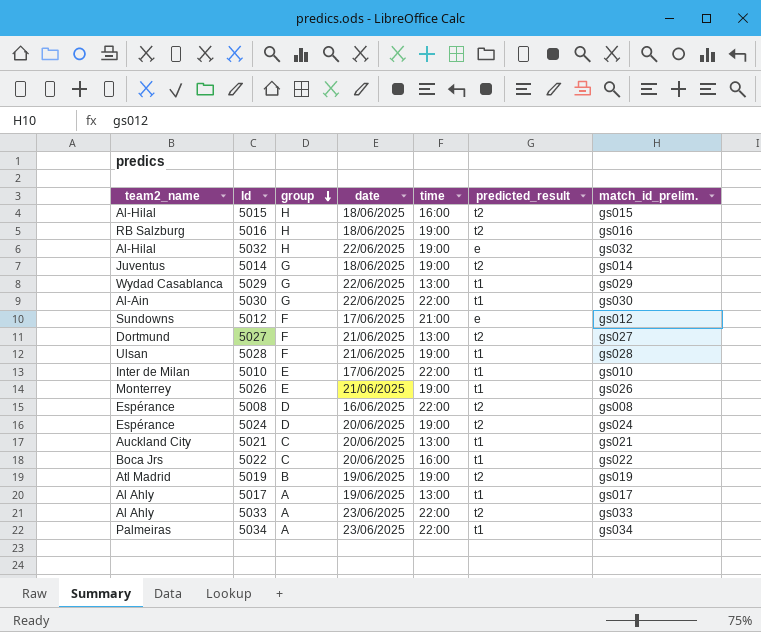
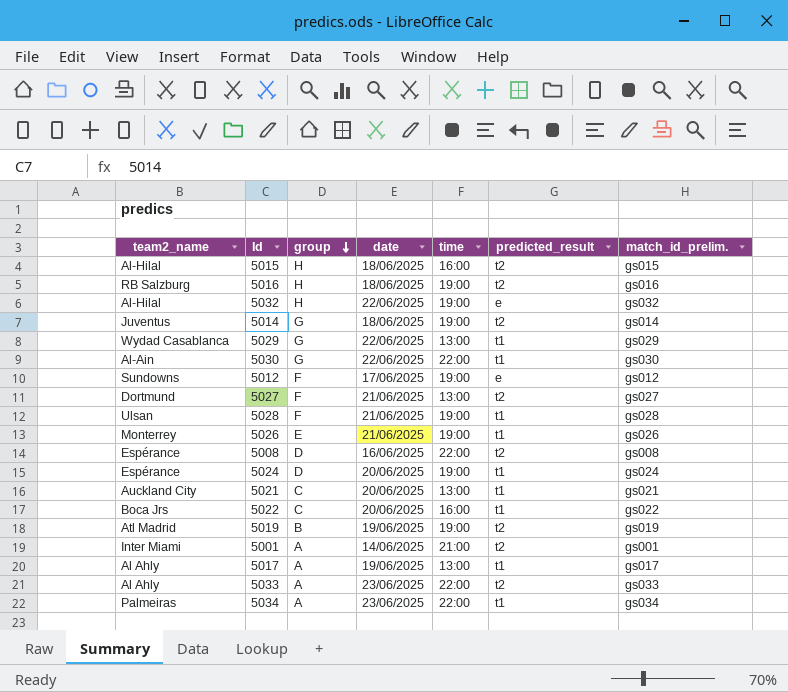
row 5010: Inter de Milan | E | 17/06/2025 | 22:00 | t1 | gs010 -> none
5012 | time: 21:00 -> 19:00
5024 | predicted_result: t2 -> t1
row 5001: none -> Inter Miami | A | 14/06/2025 | 21:00 | t2 | gs001

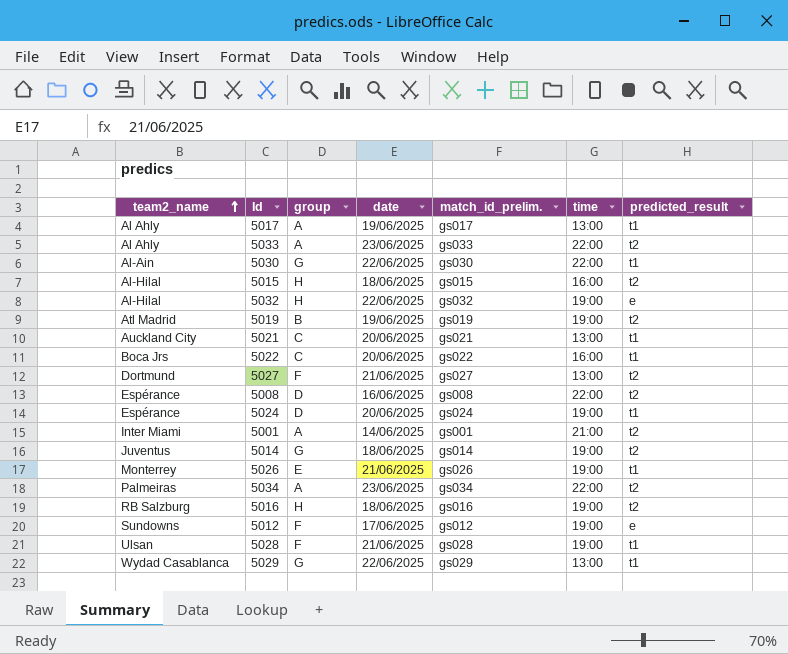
row order: group descending -> team2_name ascending
column match_id_prelim. | position: 7 -> 5
5034 | predicted_result: t1 -> t2

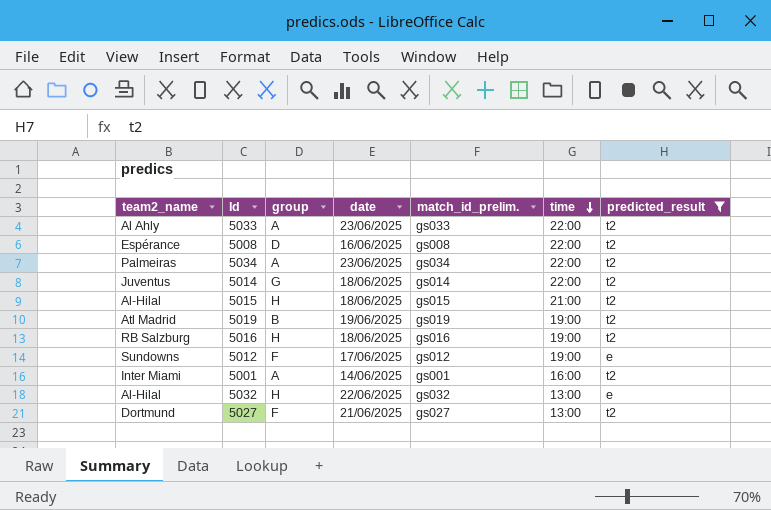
filter: none -> predicted_result != t1
row order: team2_name ascending -> time descending
5014 | time: 19:00 -> 22:00
5015 | time: 16:00 -> 21:00
5001 | time: 21:00 -> 16:00
5032 | time: 19:00 -> 13:00

